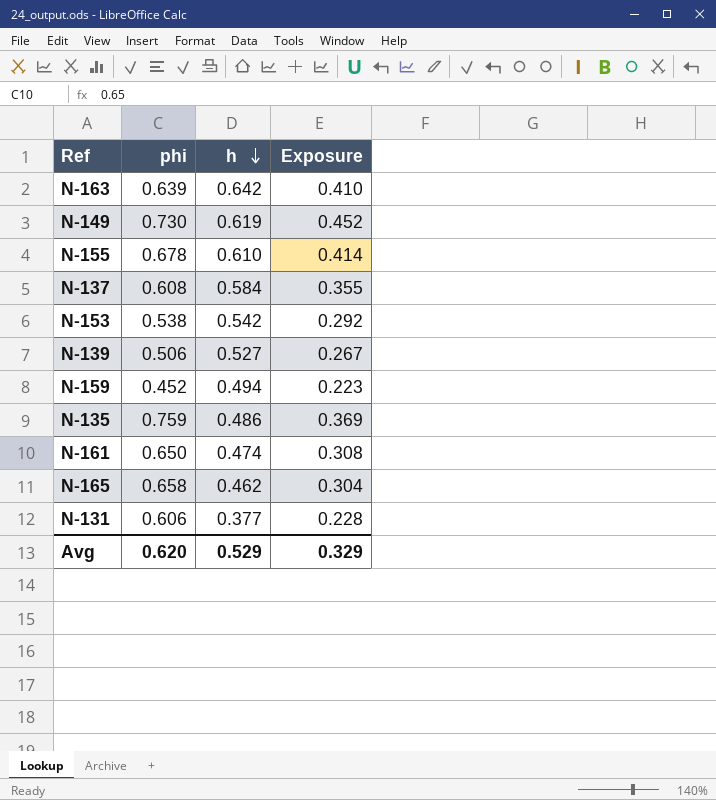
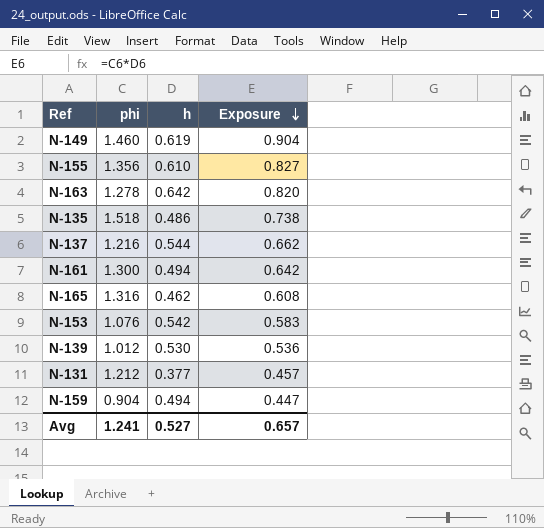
row order: h descending -> Exposure descending
N-149 | phi: 0.730 -> 1.460
N-149 | Exposure: 0.452 -> 0.904
N-155 | phi: 0.678 -> 1.356
N-155 | Exposure: 0.414 -> 0.827
N-163 | phi: 0.639 -> 1.278
N-163 | Exposure: 0.410 -> 0.820
N-135 | phi: 0.759 -> 1.518
N-135 | Exposure: 0.369 -> 0.738
N-137 | phi: 0.608 -> 1.216
N-137 | h: 0.584 -> 0.544
N-137 | Exposure: 0.355 -> 0.662
N-161 | phi: 0.650 -> 1.300
N-161 | h: 0.474 -> 0.494
N-161 | Exposure: 0.308 -> 0.642
N-165 | phi: 0.658 -> 1.316
N-165 | Exposure: 0.304 -> 0.608
N-153 | phi: 0.538 -> 1.076
N-153 | Exposure: 0.292 -> 0.583
N-139 | phi: 0.506 -> 1.012
N-139 | h: 0.527 -> 0.530
N-139 | Exposure: 0.267 -> 0.536
N-131 | phi: 0.606 -> 1.212
N-131 | Exposure: 0.228 -> 0.457
N-159 | phi: 0.452 -> 0.904
N-159 | Exposure: 0.223 -> 0.447
Avg | phi: 0.620 -> 1.241
Avg | h: 0.529 -> 0.527
Avg | Exposure: 0.329 -> 0.657

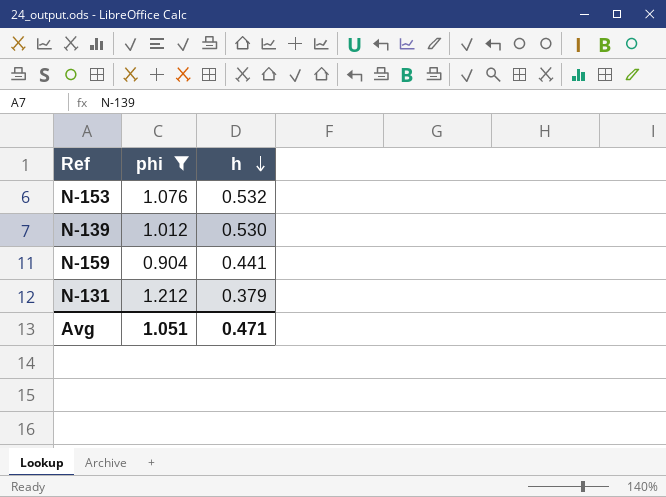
filter: none -> phi <= 1.212
row order: Exposure descending -> h descending
column Exposure | formula: [phi] * [h] -> none
N-153 | h: 0.542 -> 0.532
N-159 | h: 0.494 -> 0.441
N-131 | h: 0.377 -> 0.379
Avg | phi: 1.241 -> 1.051
Avg | h: 0.527 -> 0.471

